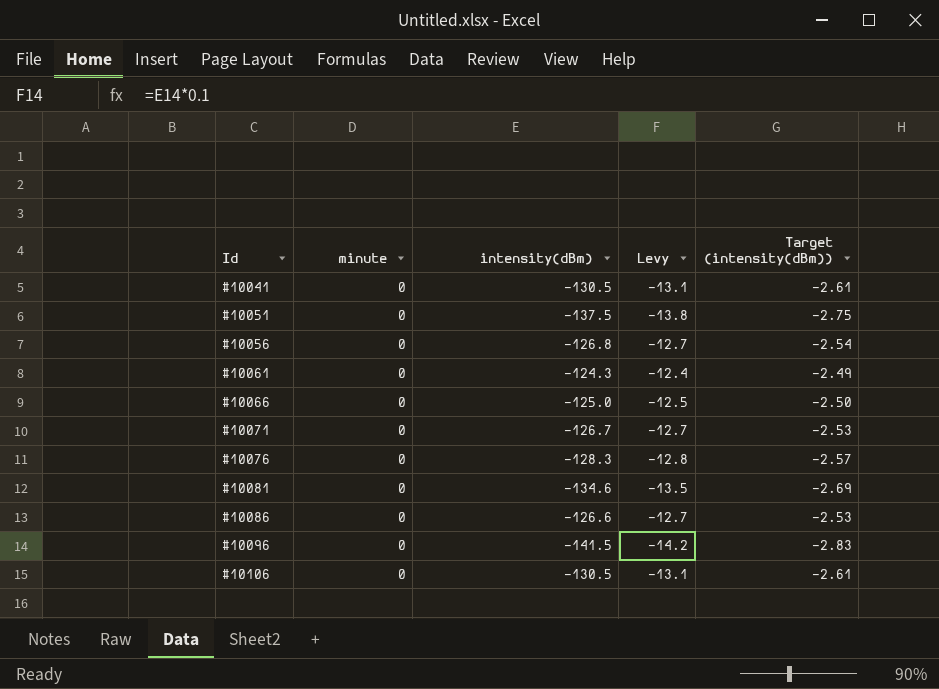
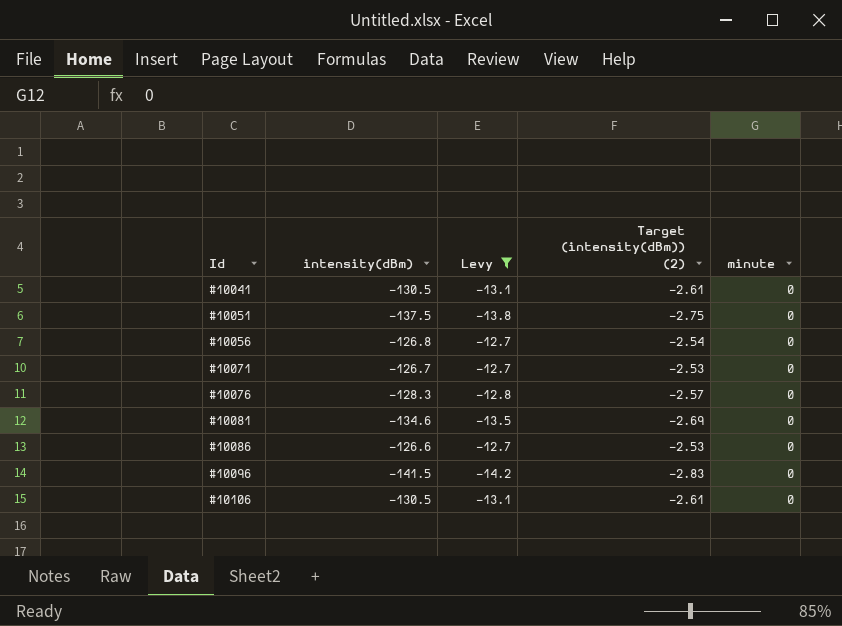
filter: none -> Levy <= -12.7
column name: Target (intensity(dBm)) -> Target (intensity(dBm)) (2)
column minute | position: 2 -> 5

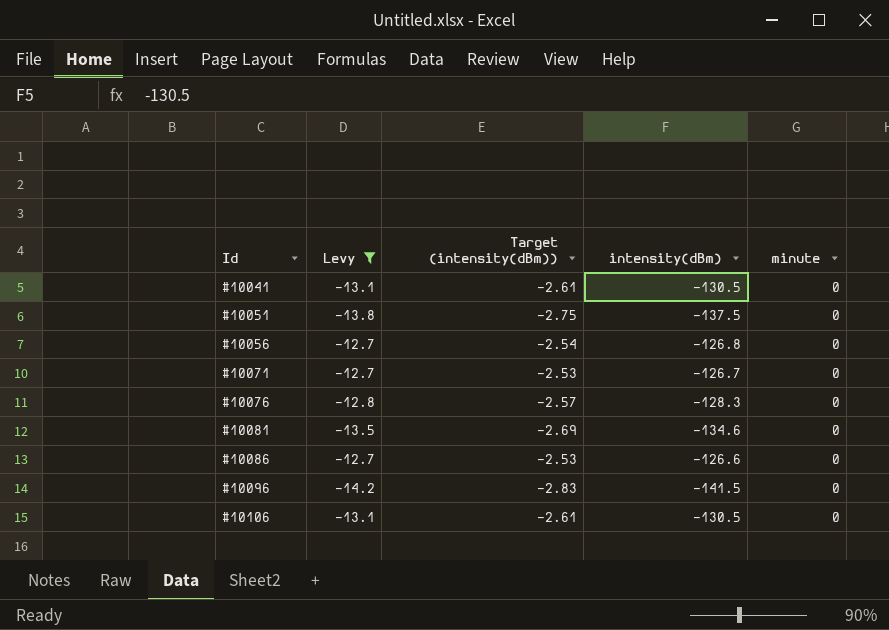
column name: Target (intensity(dBm)) (2) -> Target (intensity(dBm))
column intensity(dBm) | position: 2 -> 4

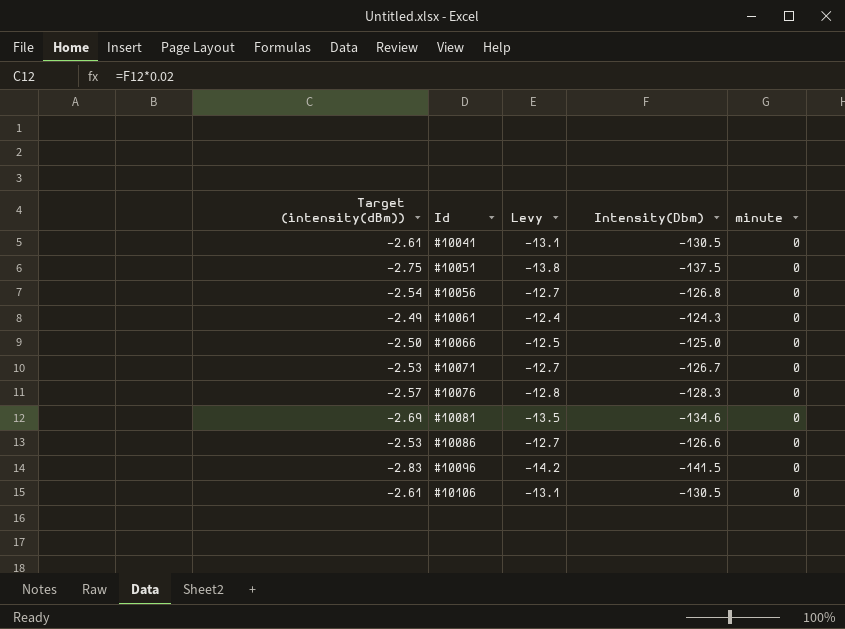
filter: Levy <= -12.7 -> none
column Target (intensity(dBm)) | position: 3 -> 1
column name: intensity(dBm) -> Intensity(Dbm)

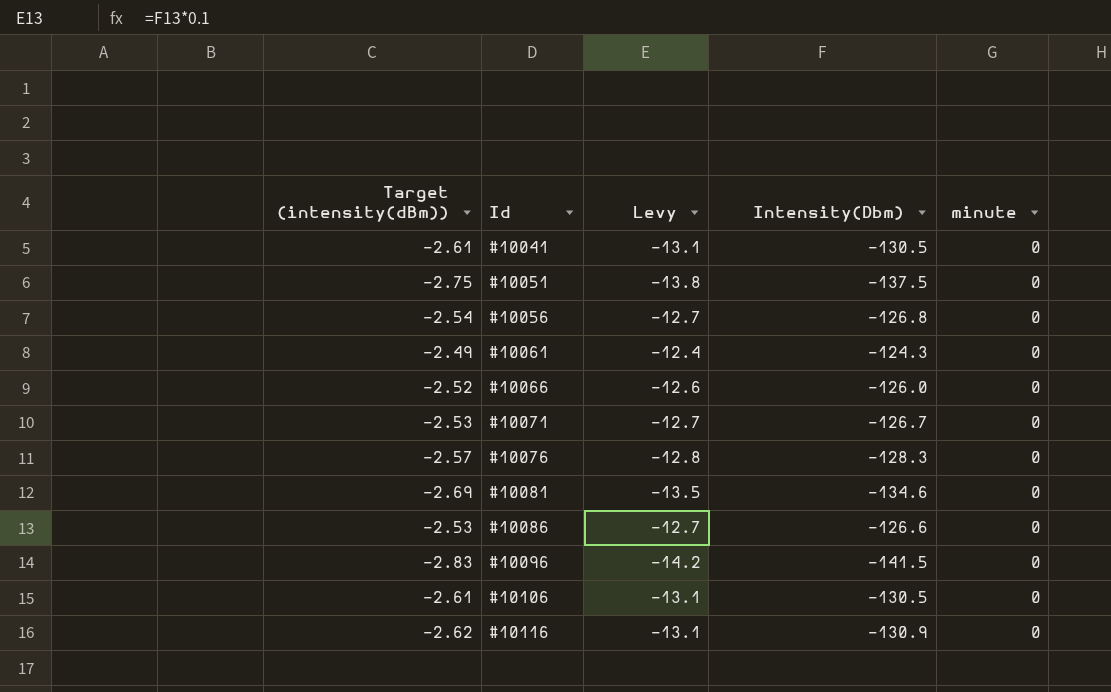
#10066 | Target (intensity(dBm)): -2.50 -> -2.52
#10066 | Levy: -12.5 -> -12.6
#10066 | Intensity(Dbm): -125.0 -> -126.0
row #10116: none -> -2.62 | -13.1 | -130.9 | 0

